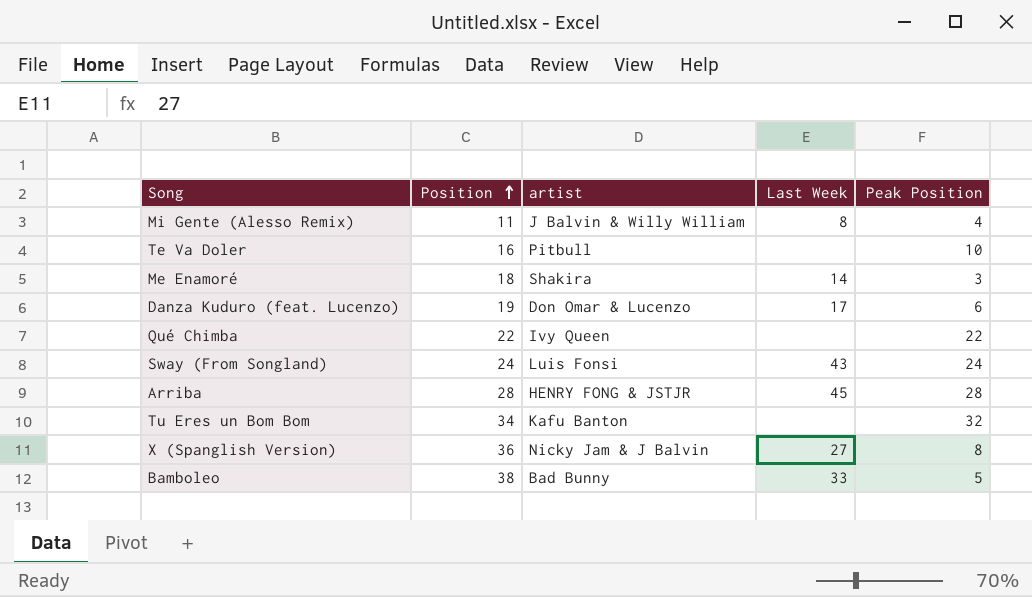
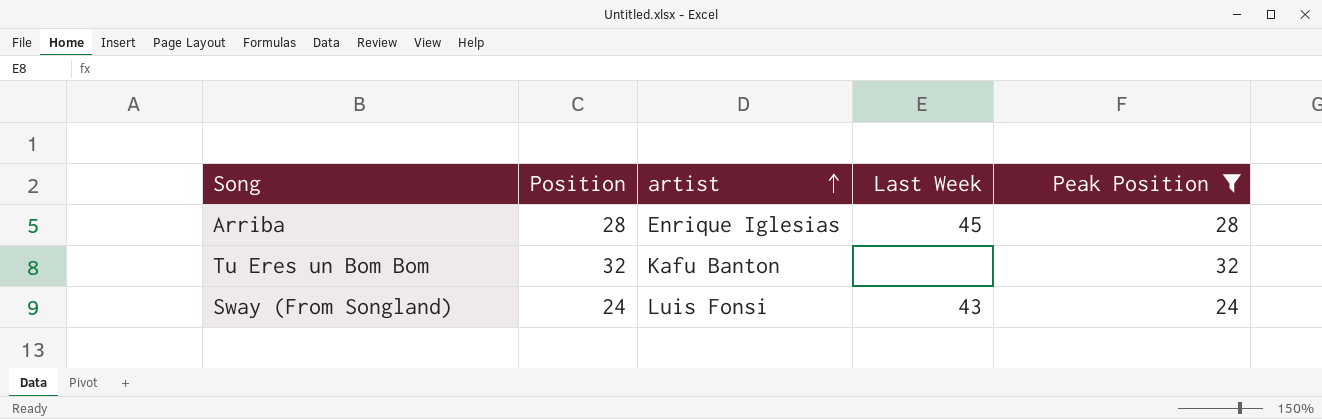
filter: none -> Peak Position >= 24
row order: Position ascending -> artist ascending
Arriba | artist: HENRY FONG & JSTJR -> Enrique Iglesias
Tu Eres un Bom Bom | Position: 34 -> 32

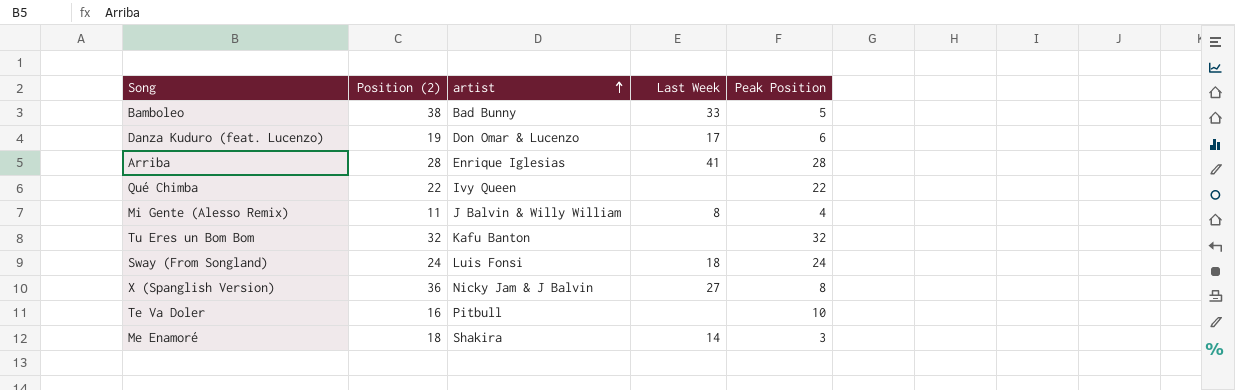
filter: Peak Position >= 24 -> none
column name: Position -> Position (2)
Arriba | Last Week: 45 -> 41
Sway (From Songland) | Last Week: 43 -> 18

